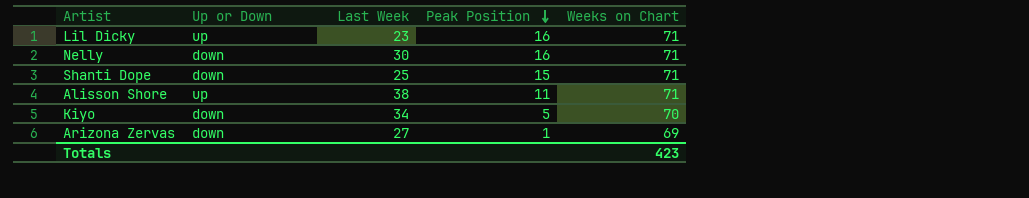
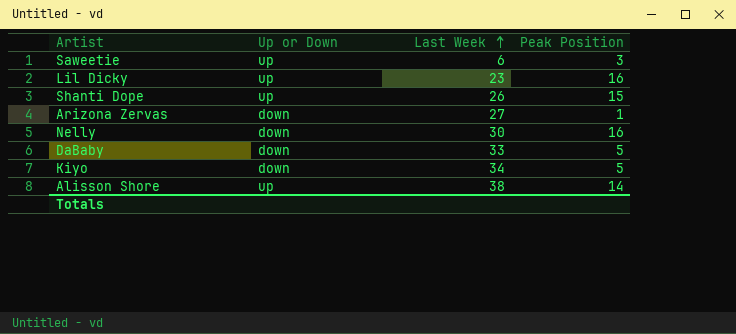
row order: Peak Position descending -> Last Week ascending
column Weeks on Chart | position: 5 -> none
row Saweetie: none -> up | 6 | 3
Shanti Dope | Up or Down: down -> up
Shanti Dope | Last Week: 25 -> 26
row DaBaby: none -> down | 33 | 5
Alisson Shore | Peak Position: 11 -> 14

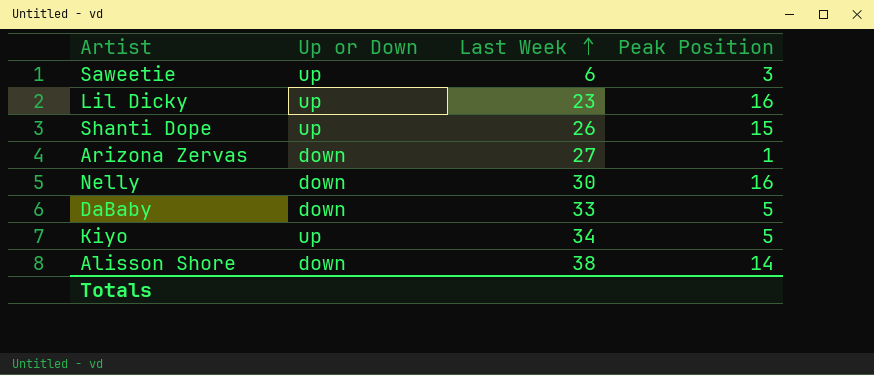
Kiyo | Up or Down: down -> up
Alisson Shore | Up or Down: up -> down

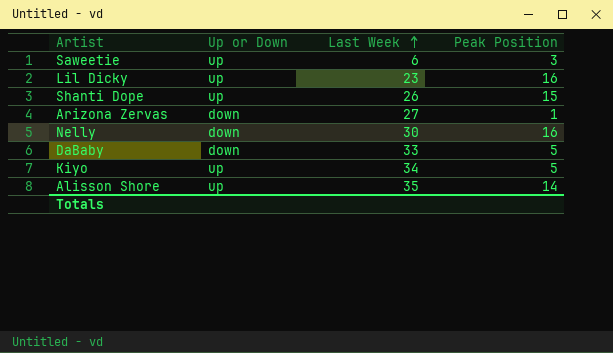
Alisson Shore | Up or Down: down -> up
Alisson Shore | Last Week: 38 -> 35

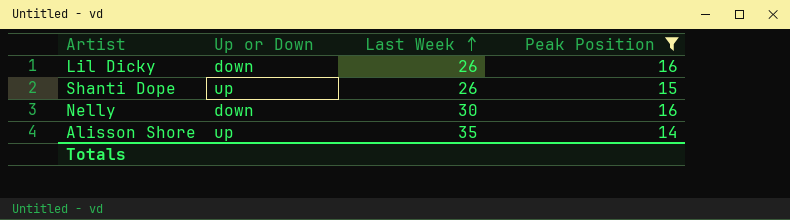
filter: none -> Peak Position >= 14
Lil Dicky | Up or Down: up -> down
Lil Dicky | Last Week: 23 -> 26

